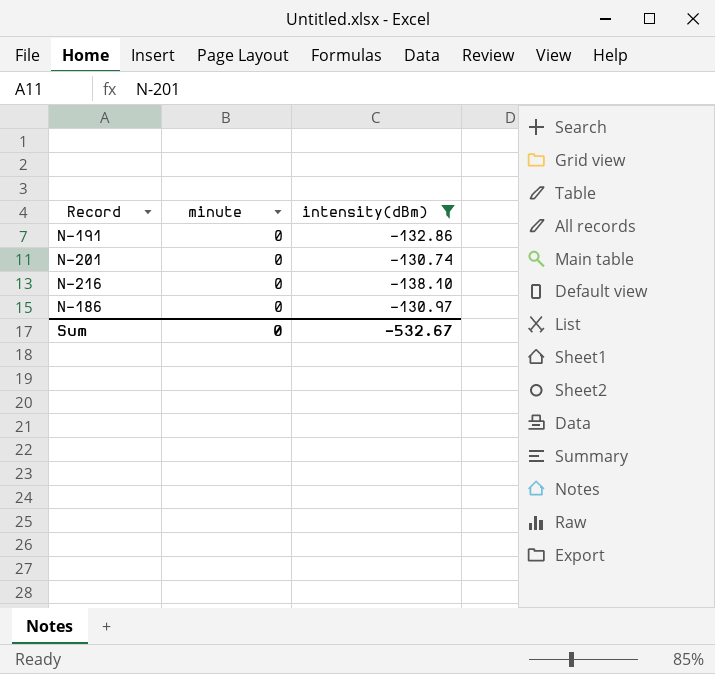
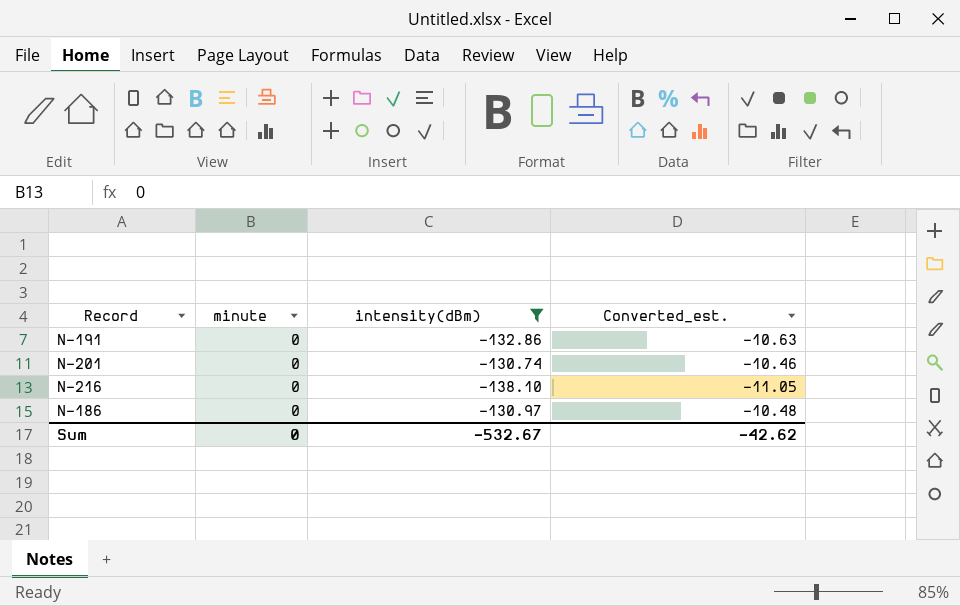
column Converted_est. | formula: none -> [intensity(dBm)] * 0.08

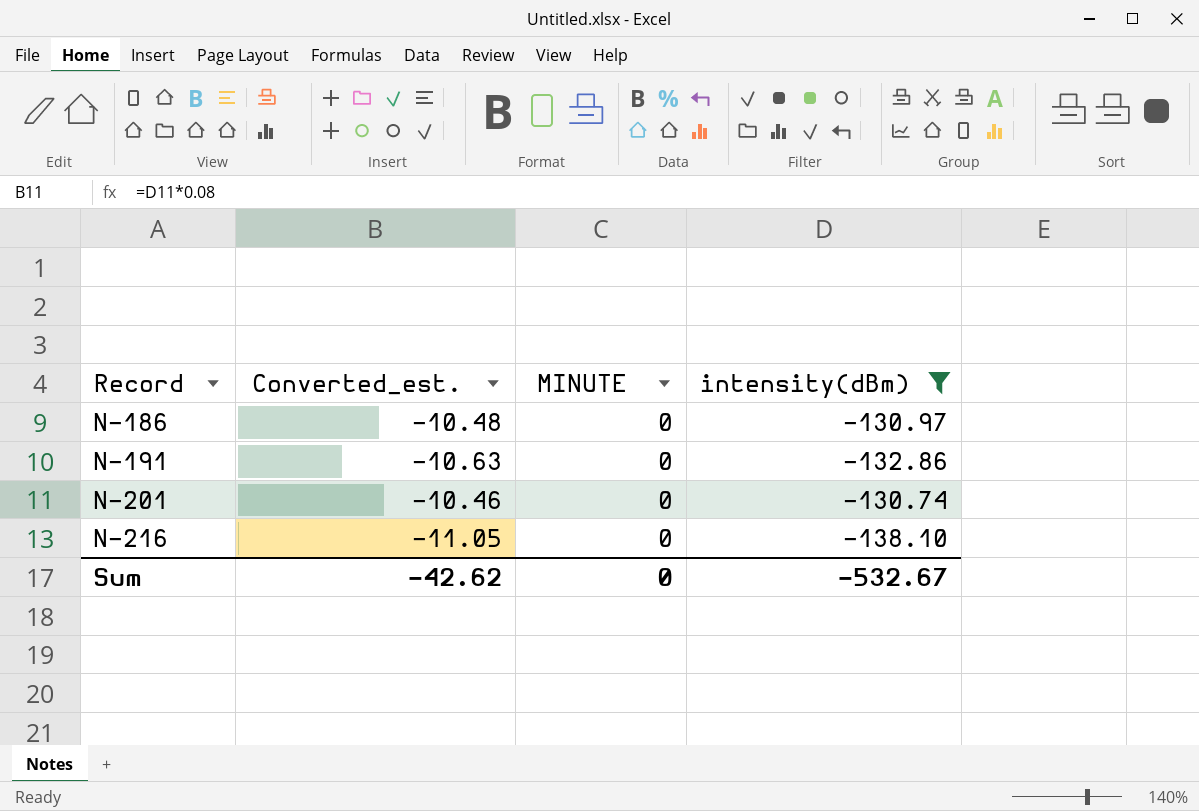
row order: none -> Record ascending
column Converted_est. | position: 4 -> 2
column name: minute -> MINUTE

